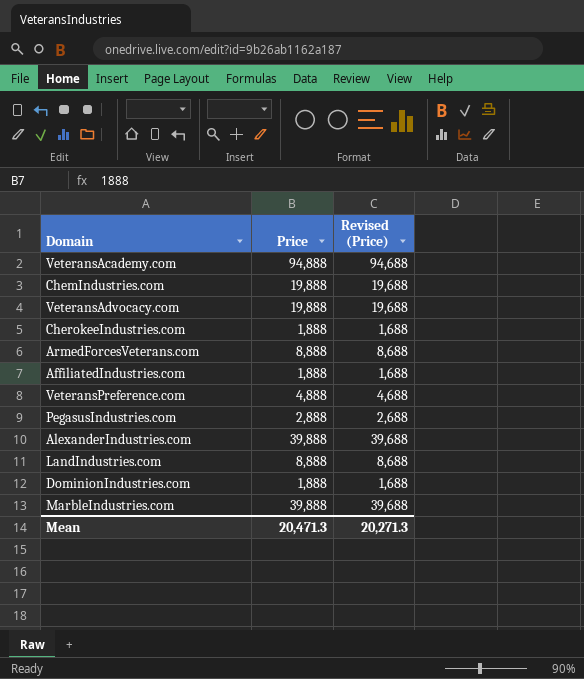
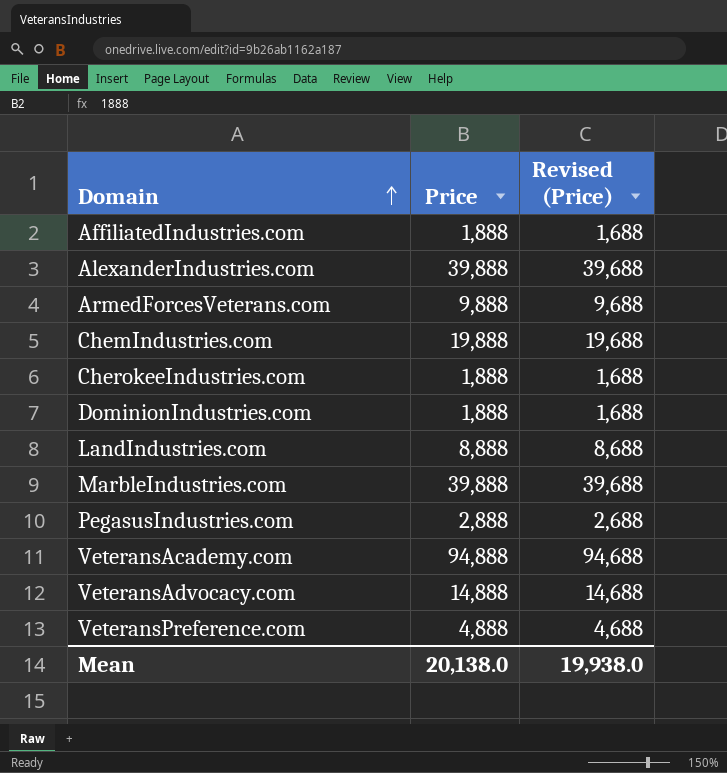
row order: none -> Domain ascending
ArmedForcesVeterans.com | Price: 8,888 -> 9,888
ArmedForcesVeterans.com | Revised (Price): 8,688 -> 9,688
VeteransAdvocacy.com | Price: 19,888 -> 14,888
VeteransAdvocacy.com | Revised (Price): 19,688 -> 14,688
Mean | Price: 20,471.3 -> 20,138.0
Mean | Revised (Price): 20,271.3 -> 19,938.0

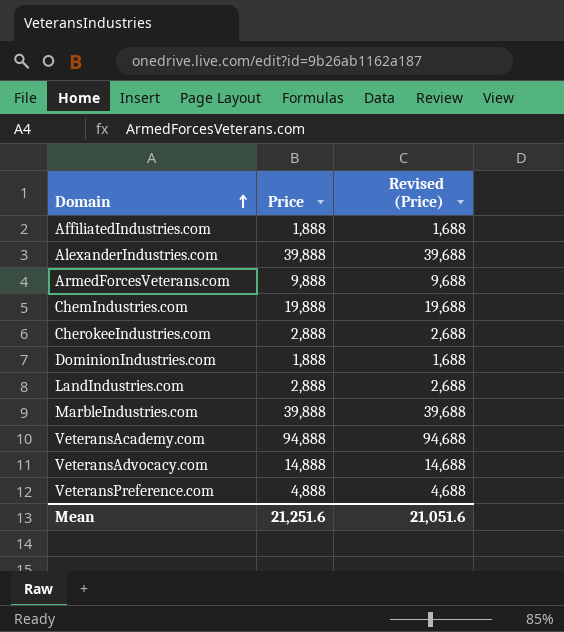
row PegasusIndustries.com: 2,888 | 2,688 -> none
CherokeeIndustries.com | Price: 1,888 -> 2,888
CherokeeIndustries.com | Revised (Price): 1,688 -> 2,688
LandIndustries.com | Price: 8,888 -> 2,888
LandIndustries.com | Revised (Price): 8,688 -> 2,688
Mean | Price: 20,138.0 -> 21,251.6
Mean | Revised (Price): 19,938.0 -> 21,051.6

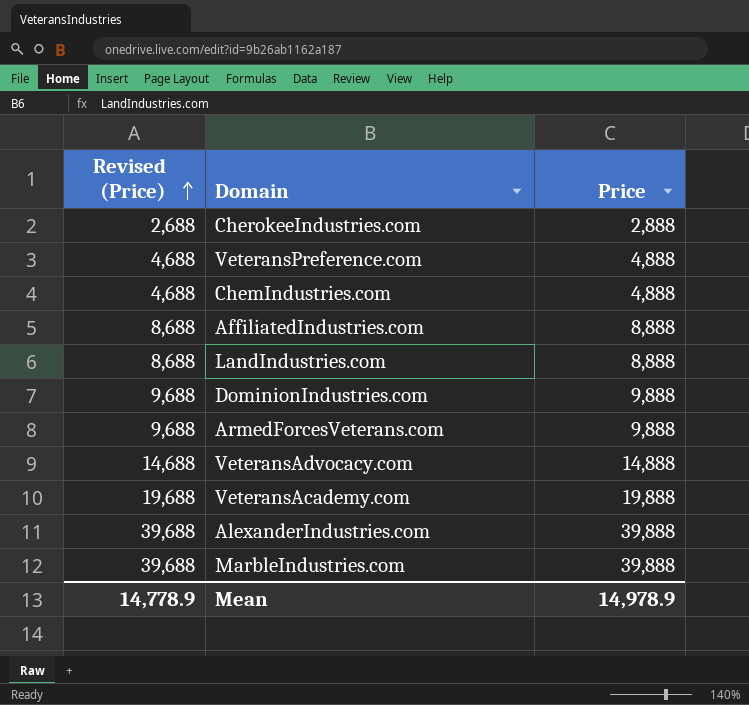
row order: Domain ascending -> Revised (Price) ascending
column Revised (Price) | position: 3 -> 1
ChemIndustries.com | Revised (Price): 19,688 -> 4,688
ChemIndustries.com | Price: 19,888 -> 4,888
AffiliatedIndustries.com | Revised (Price): 1,688 -> 8,688
AffiliatedIndustries.com | Price: 1,888 -> 8,888
LandIndustries.com | Revised (Price): 2,688 -> 8,688
LandIndustries.com | Price: 2,888 -> 8,888
DominionIndustries.com | Revised (Price): 1,688 -> 9,688
DominionIndustries.com | Price: 1,888 -> 9,888
VeteransAcademy.com | Revised (Price): 94,688 -> 19,688
VeteransAcademy.com | Price: 94,888 -> 19,888
Mean | Revised (Price): 21,051.6 -> 14,778.9
Mean | Price: 21,251.6 -> 14,978.9

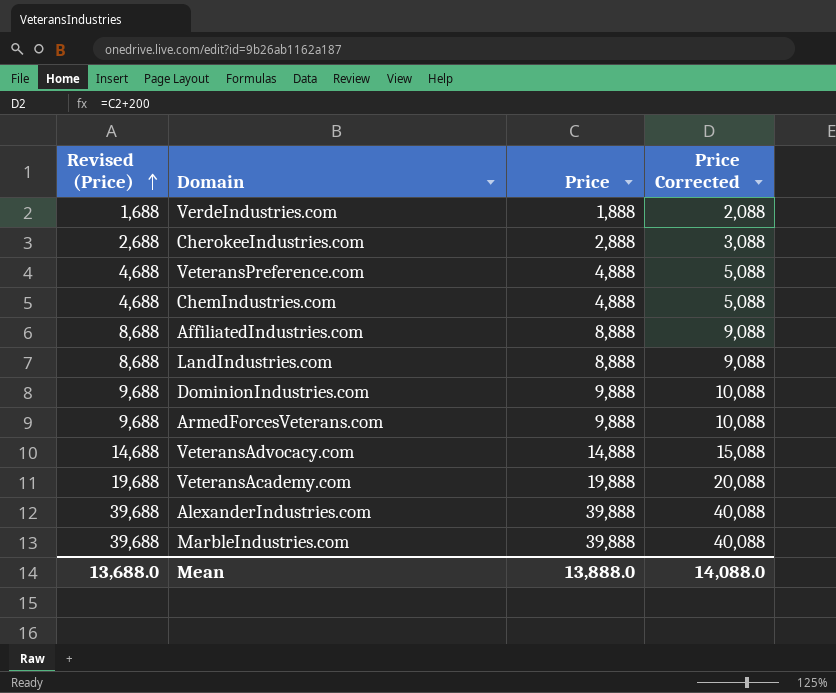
column Price Corrected | formula: none -> [Price] + 200
row VerdeIndustries.com: none -> 1,688 | 1,888 | 2,088
Mean | Revised (Price): 14,778.9 -> 13,688.0
Mean | Price: 14,978.9 -> 13,888.0

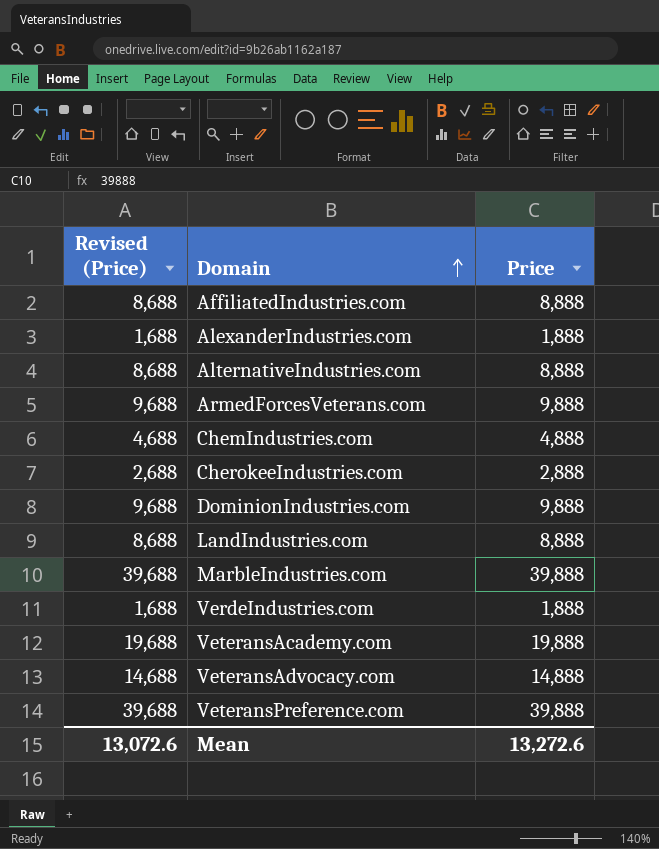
row order: Revised (Price) ascending -> Domain ascending
column Price Corrected | formula: [Price] + 200 -> none
AlexanderIndustries.com | Revised (Price): 39,688 -> 1,688
AlexanderIndustries.com | Price: 39,888 -> 1,888
row AlternativeIndustries.com: none -> 8,688 | 8,888
VeteransPreference.com | Revised (Price): 4,688 -> 39,688
VeteransPreference.com | Price: 4,888 -> 39,888
Mean | Revised (Price): 13,688.0 -> 13,072.6
Mean | Price: 13,888.0 -> 13,272.6

